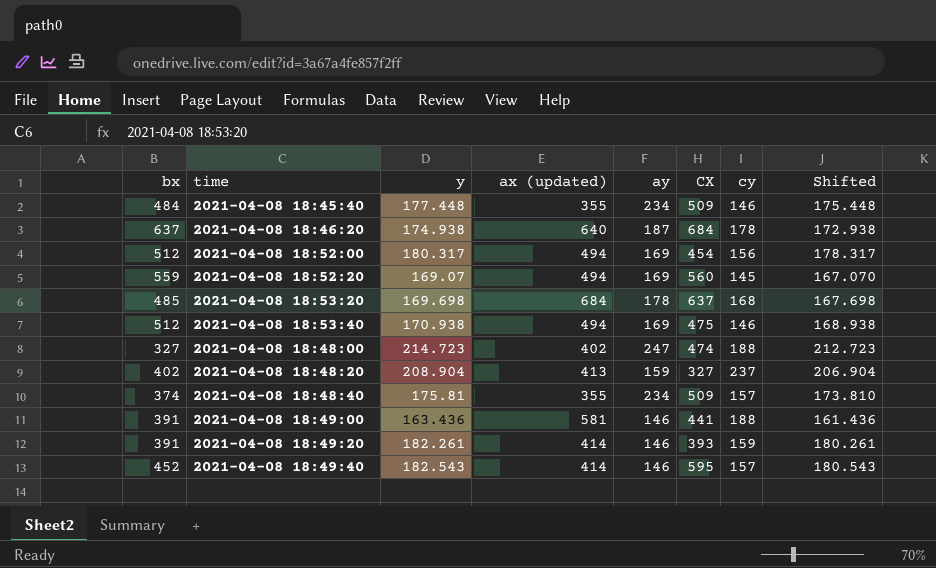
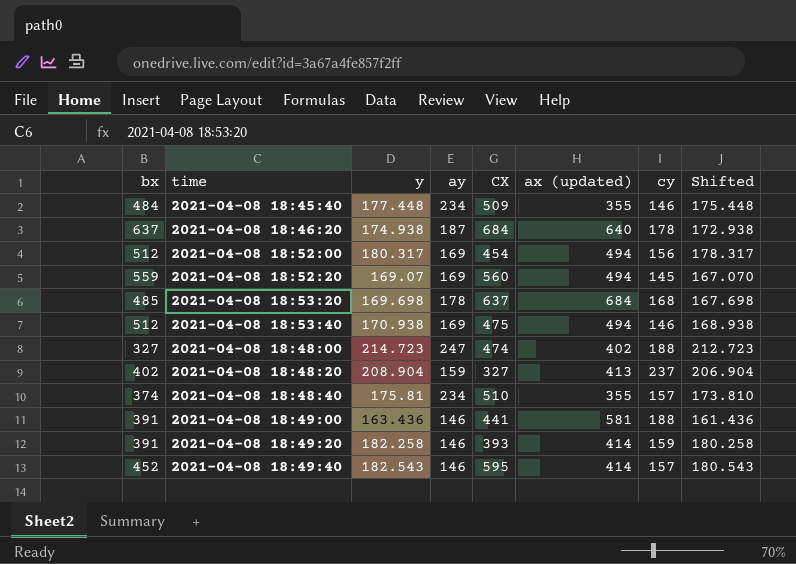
column ax (updated) | position: 4 -> 6
2021-04-08 18:48:40 | CX: 509 -> 510
2021-04-08 18:49:20 | y: 182.261 -> 182.258
2021-04-08 18:49:20 | Shifted: 180.261 -> 180.258

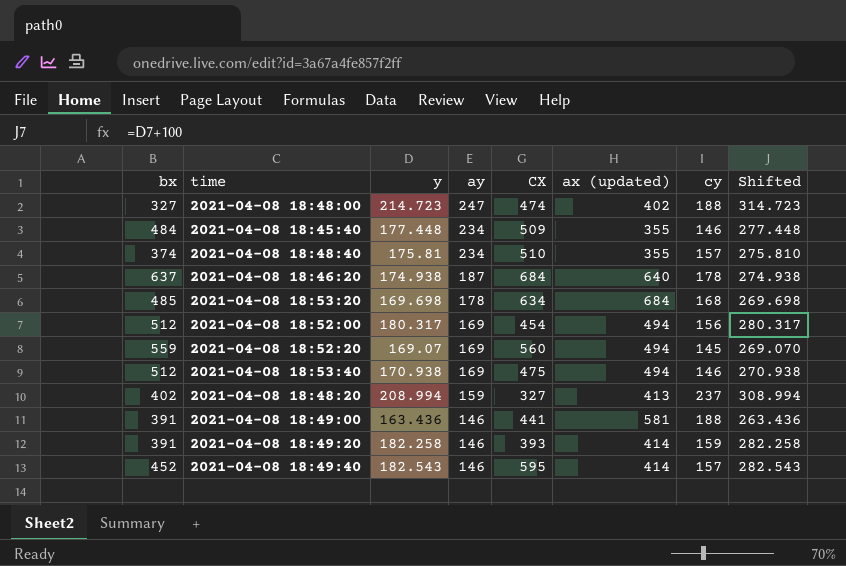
row order: none -> ay descending
column Shifted | formula: [y] - 2 -> [y] + 100
2021-04-08 18:53:20 | CX: 637 -> 634
2021-04-08 18:48:20 | y: 208.904 -> 208.994

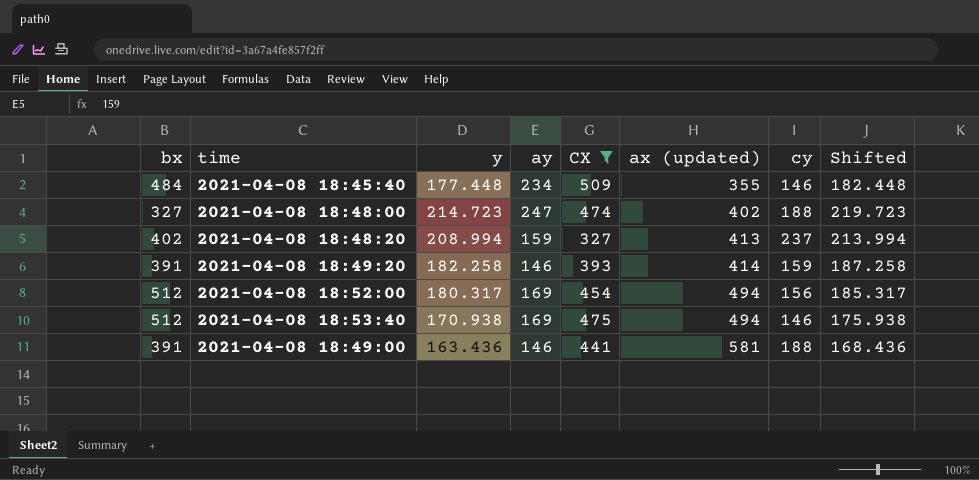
filter: none -> CX <= 509
row order: ay descending -> ax (updated) ascending
column Shifted | formula: [y] + 100 -> [y] + 5

